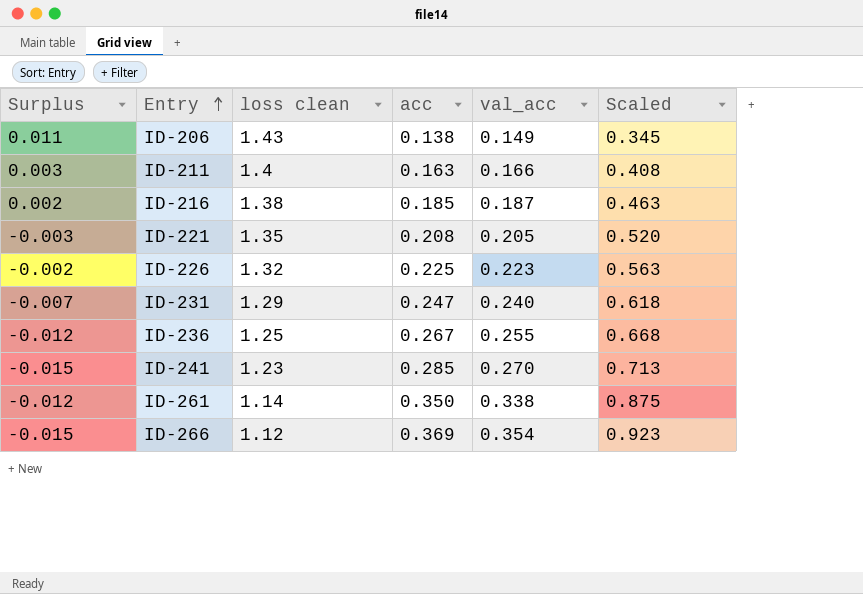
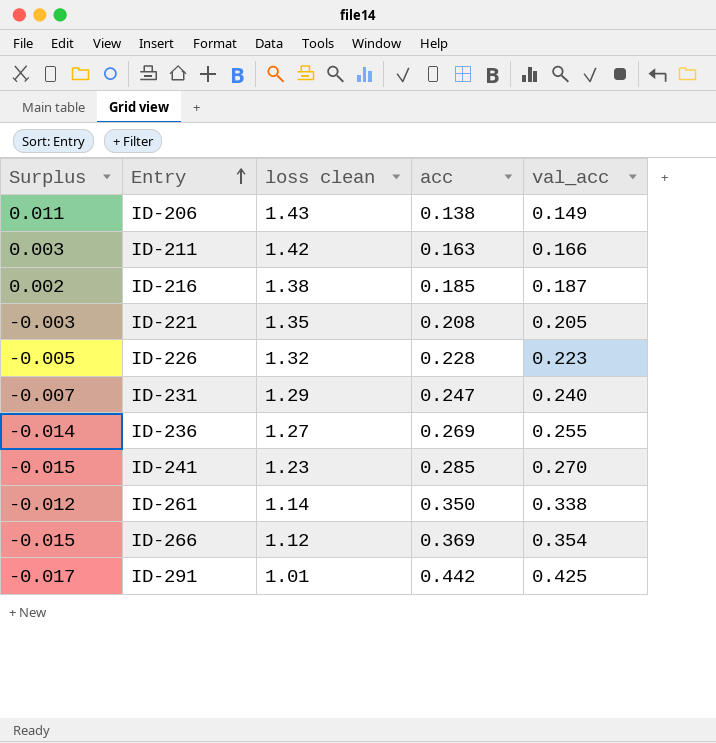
column Scaled | formula: [acc] * 2.5 -> none
ID-211 | loss clean: 1.4 -> 1.42
ID-226 | Surplus: -0.002 -> -0.005
ID-226 | acc: 0.225 -> 0.228
ID-236 | Surplus: -0.012 -> -0.014
ID-236 | loss clean: 1.25 -> 1.27
ID-236 | acc: 0.267 -> 0.269
row ID-291: none -> -0.017 | 1.01 | 0.442 | 0.425

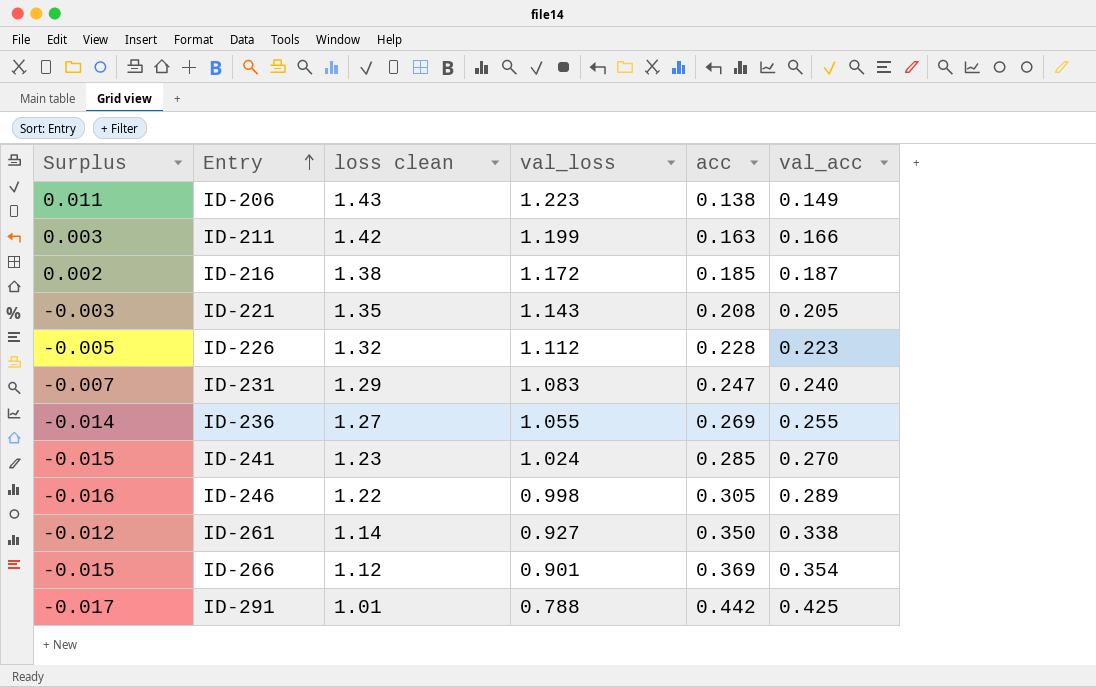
column val_loss | position: none -> 4
row ID-246: none -> -0.016 | 1.22 | 0.998 | 0.305 | 0.289

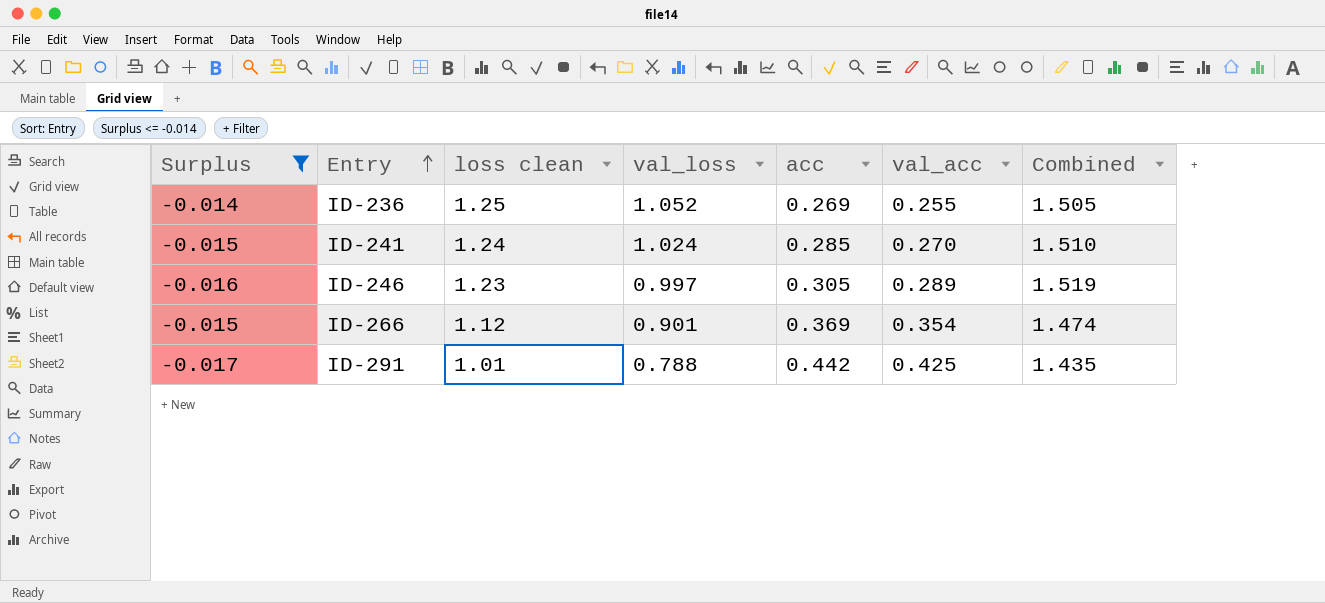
filter: none -> Surplus <= -0.014
column Combined | formula: none -> [loss clean] + [val_acc]
ID-236 | loss clean: 1.27 -> 1.25
ID-236 | val_loss: 1.055 -> 1.052
ID-241 | loss clean: 1.23 -> 1.24
ID-246 | loss clean: 1.22 -> 1.23
ID-246 | val_loss: 0.998 -> 0.997

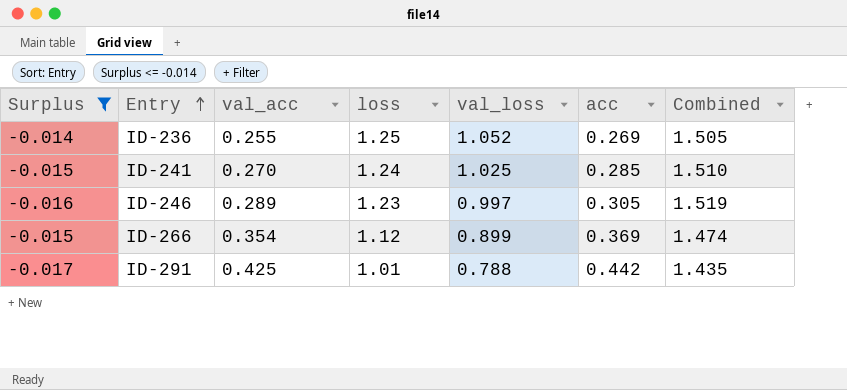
column val_acc | position: 6 -> 3
column name: loss clean -> loss
ID-241 | val_loss: 1.024 -> 1.025
ID-266 | val_loss: 0.901 -> 0.899

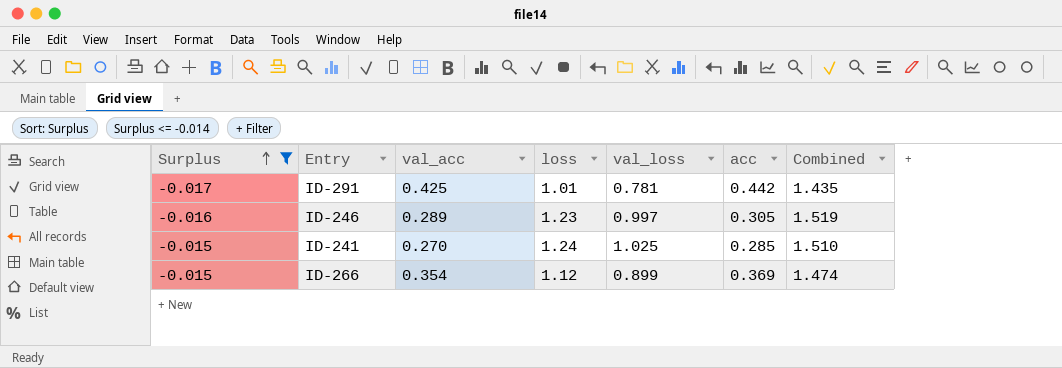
row order: Entry ascending -> Surplus ascending
row ID-236: -0.014 | 0.255 | 1.25 | 1.052 | 0.269 | 1.505 -> none
ID-291 | val_loss: 0.788 -> 0.781

